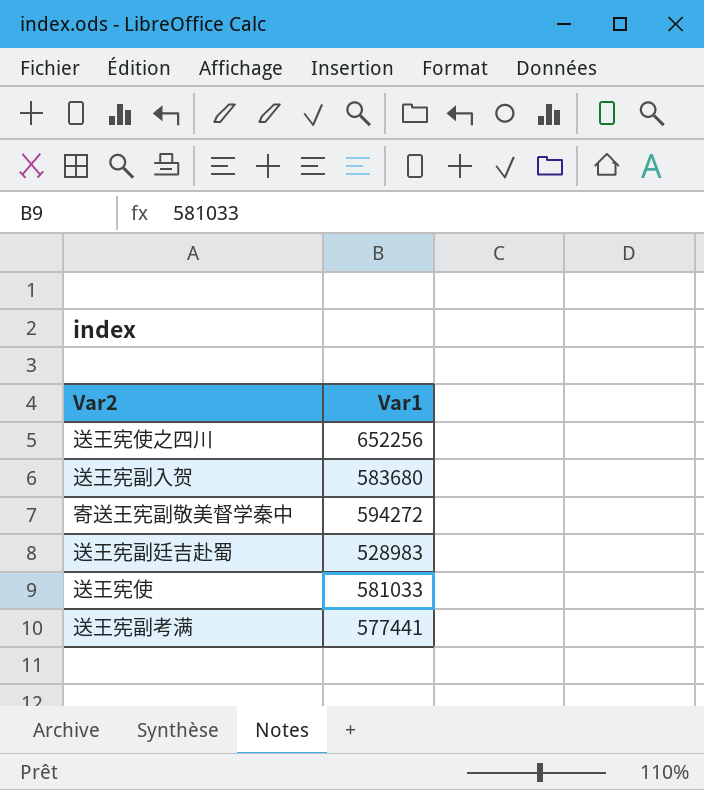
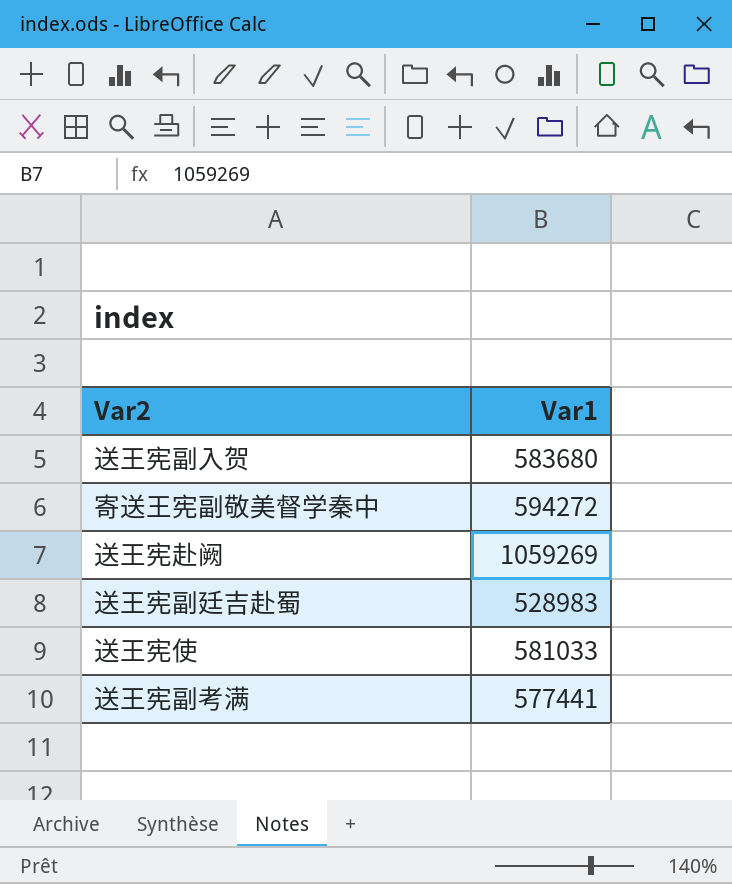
row 送王宪使之四川: 652256 -> none
row 送王宪赴阙: none -> 1059269

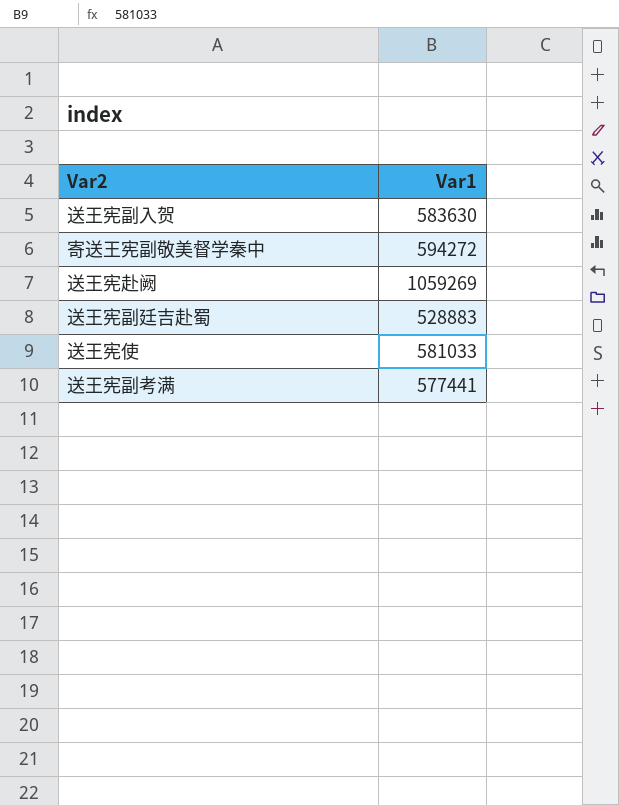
送王宪副入贺 | Var1: 583680 -> 583630
送王宪副廷吉赴蜀 | Var1: 528983 -> 528883

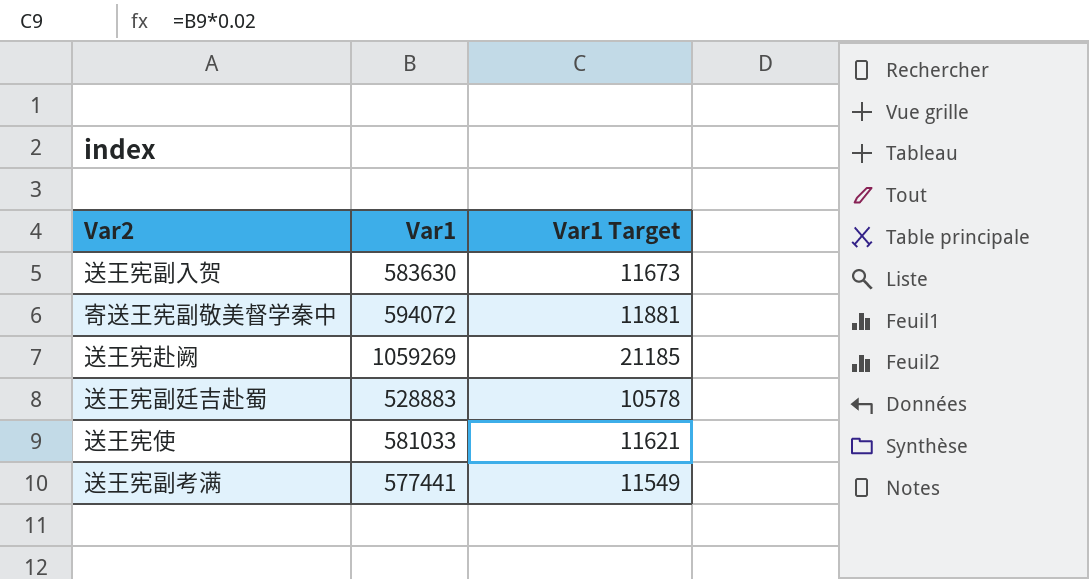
column Var1 Target | formula: none -> [Var1] * 0.02
寄送王宪副敬美督学秦中 | Var1: 594272 -> 594072

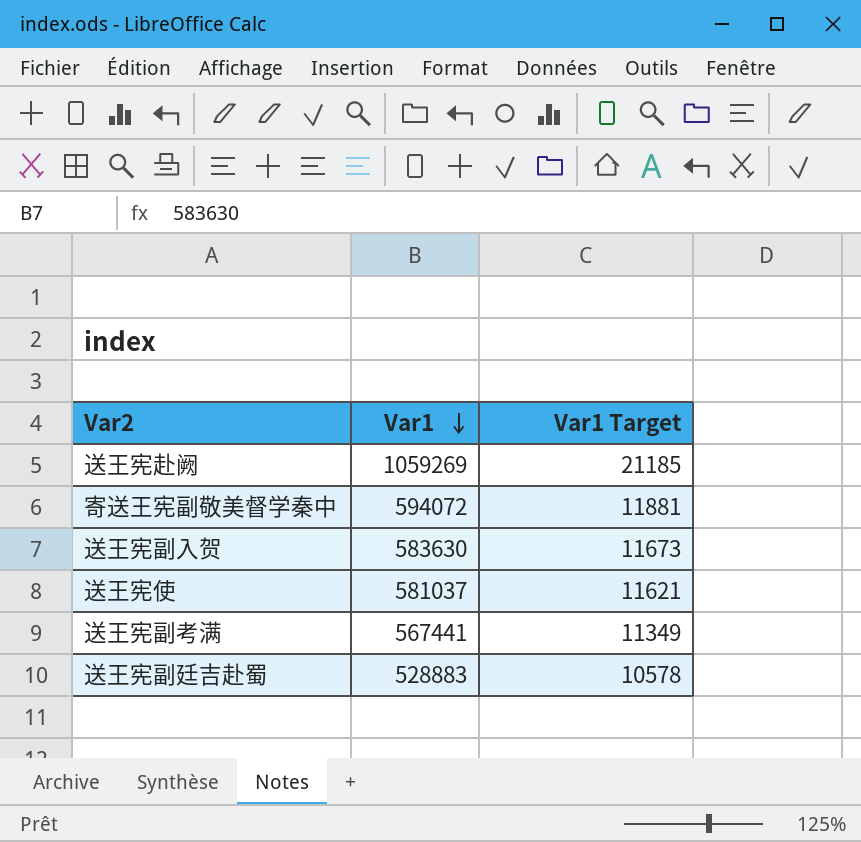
row order: none -> Var1 descending
送王宪使 | Var1: 581033 -> 581037
送王宪副考满 | Var1: 577441 -> 567441
送王宪副考满 | Var1 Target: 11549 -> 11349

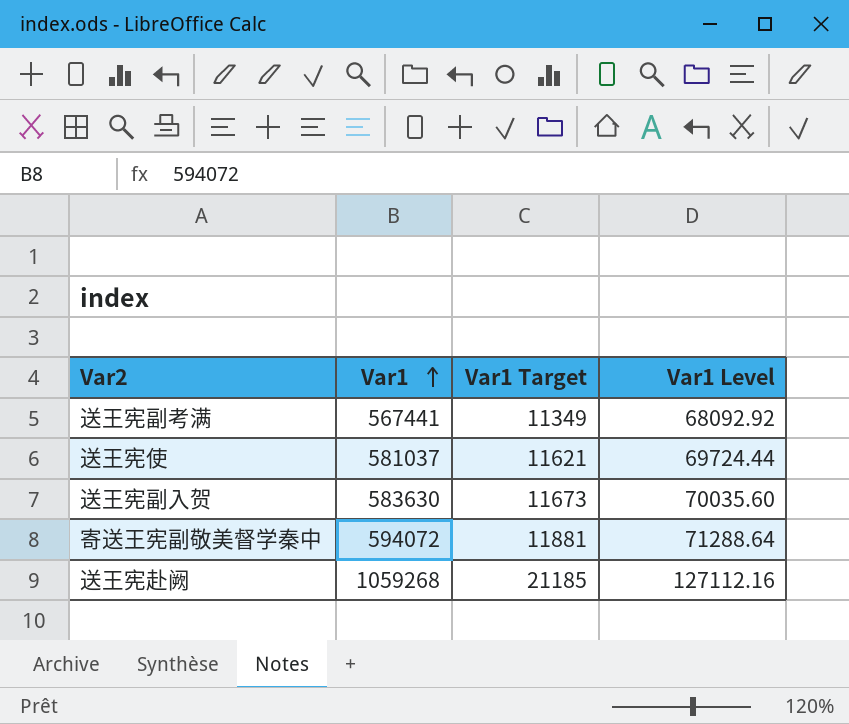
row order: Var1 descending -> Var1 ascending
column Var1 Level | formula: none -> [Var1] * 0.12
row 送王宪副廷吉赴蜀: 528883 | 10578 -> none
送王宪赴阙 | Var1: 1059269 -> 1059268

